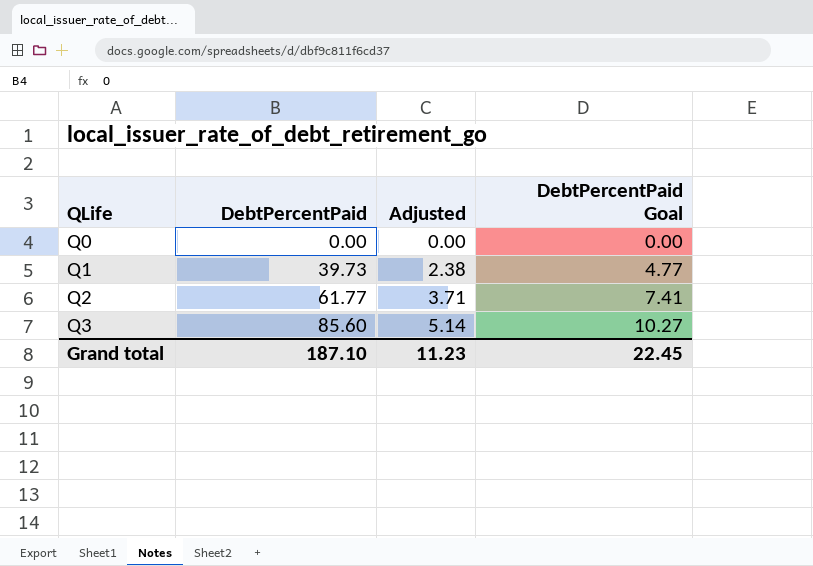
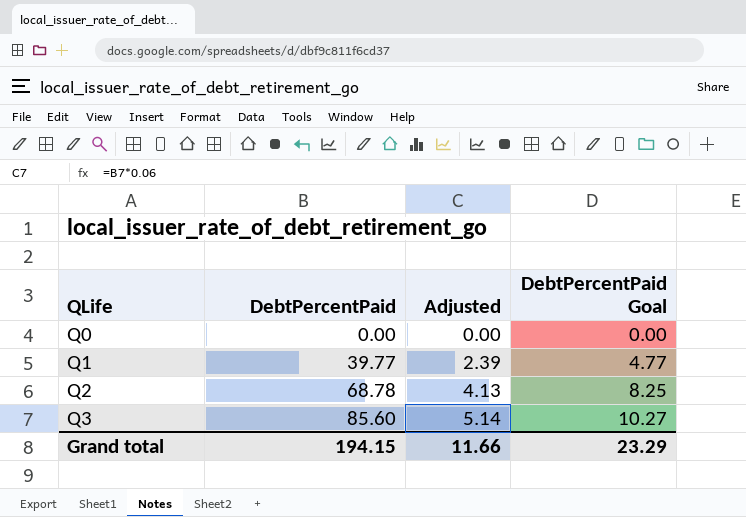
Q1 | DebtPercentPaid: 39.73 -> 39.77
Q1 | Adjusted: 2.38 -> 2.39
Q2 | DebtPercentPaid: 61.77 -> 68.78
Q2 | Adjusted: 3.71 -> 4.13
Q2 | DebtPercentPaid Goal: 7.41 -> 8.25
Grand total | DebtPercentPaid: 187.10 -> 194.15
Grand total | Adjusted: 11.23 -> 11.66
Grand total | DebtPercentPaid Goal: 22.45 -> 23.29

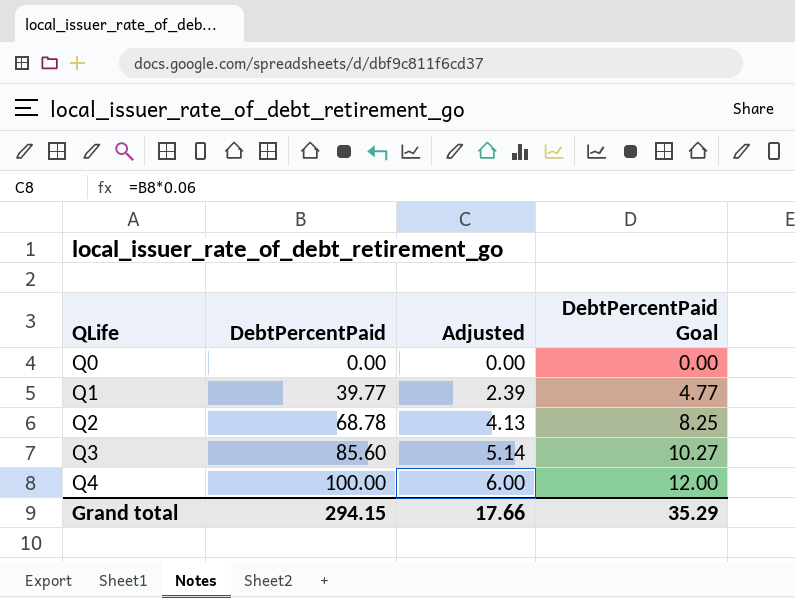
row Q4: none -> 100.00 | 6.00 | 12.00
Grand total | DebtPercentPaid: 194.15 -> 294.15
Grand total | Adjusted: 11.66 -> 17.66
Grand total | DebtPercentPaid Goal: 23.29 -> 35.29

